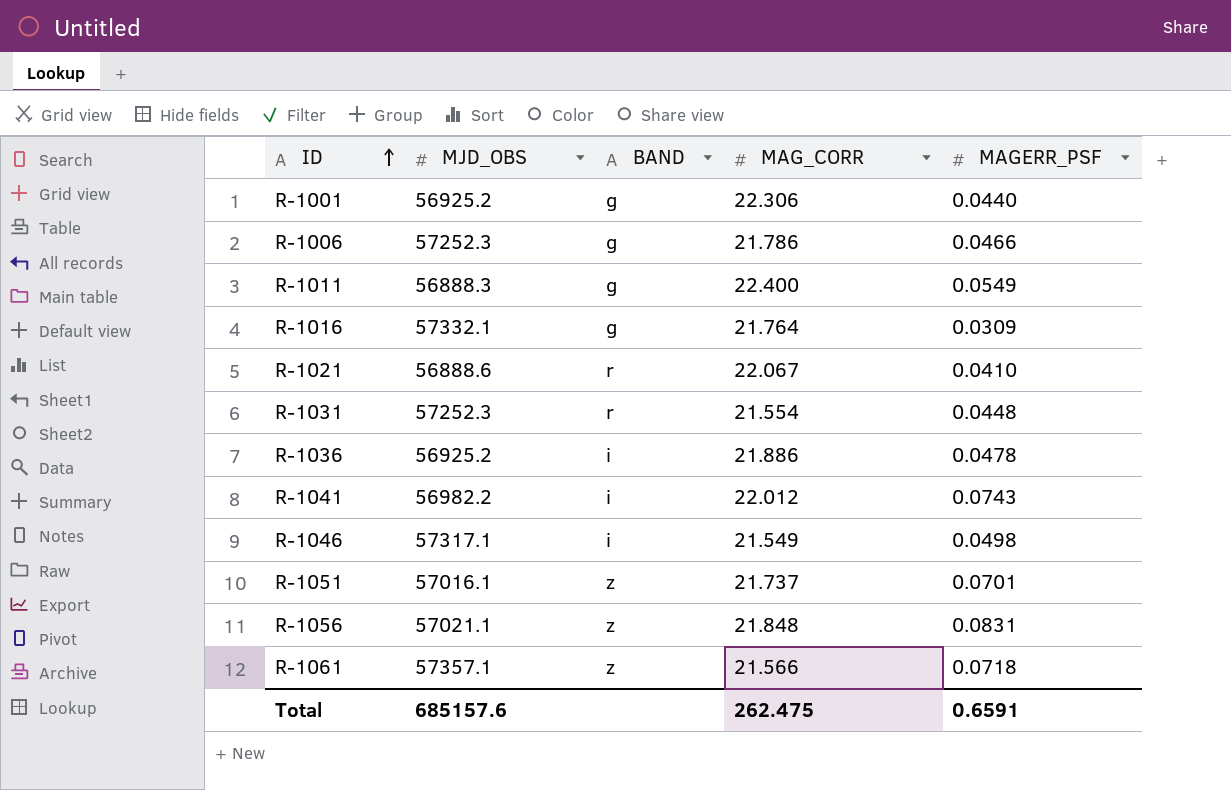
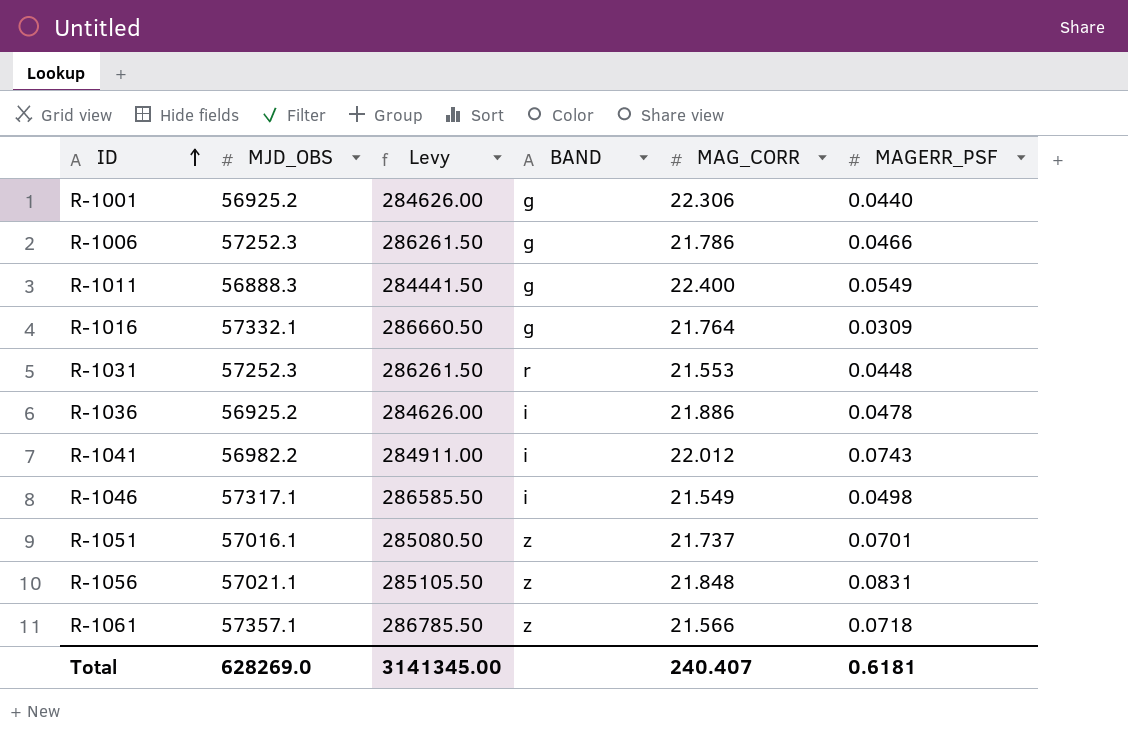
column Levy | formula: none -> [MJD_OBS] * 5
row R-1021: 56888.6 | r | 22.067 | 0.0410 -> none
R-1031 | MAG_CORR: 21.554 -> 21.553
Total | MJD_OBS: 685157.6 -> 628269.0
Total | MAG_CORR: 262.475 -> 240.407
Total | MAGERR_PSF: 0.6591 -> 0.6181

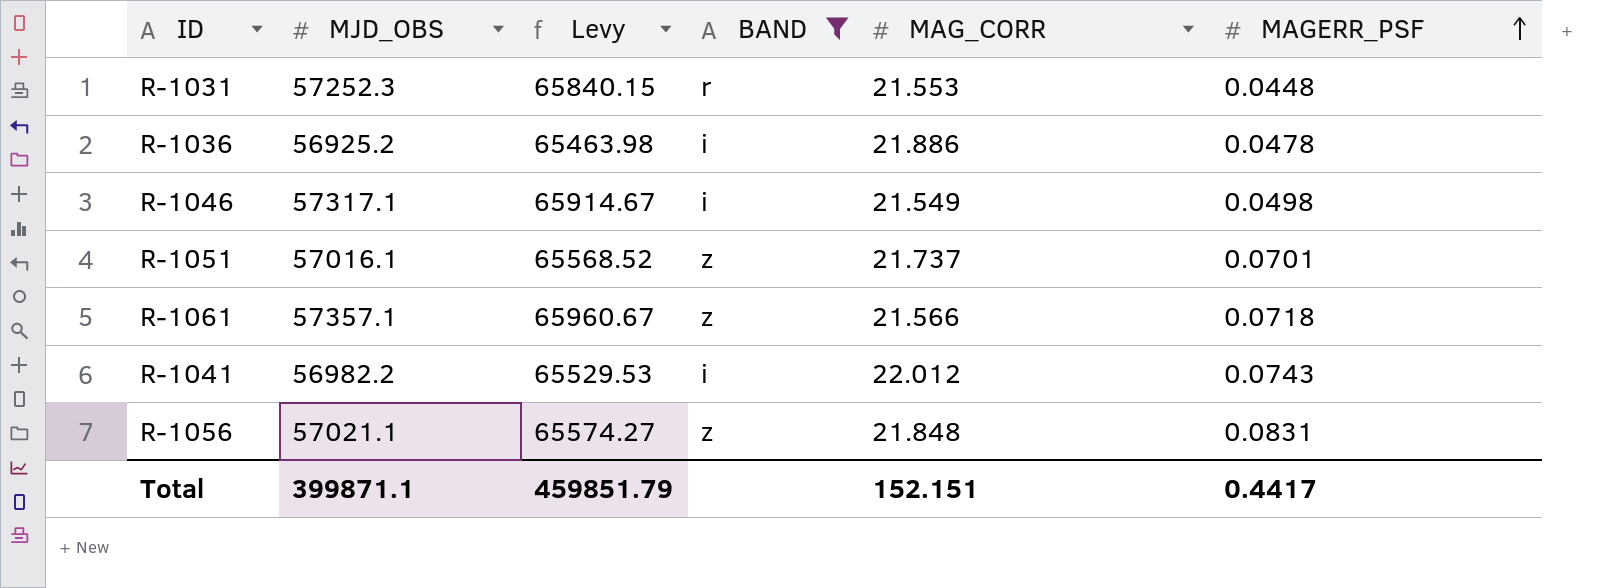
filter: none -> BAND != g
row order: ID ascending -> MAGERR_PSF ascending
column Levy | formula: [MJD_OBS] * 5 -> [MJD_OBS] * 1.15
Total | MJD_OBS: 628269.0 -> 399871.1
Total | Levy: 3141345.00 -> 459851.79
Total | MAG_CORR: 240.407 -> 152.151
Total | MAGERR_PSF: 0.6181 -> 0.4417

